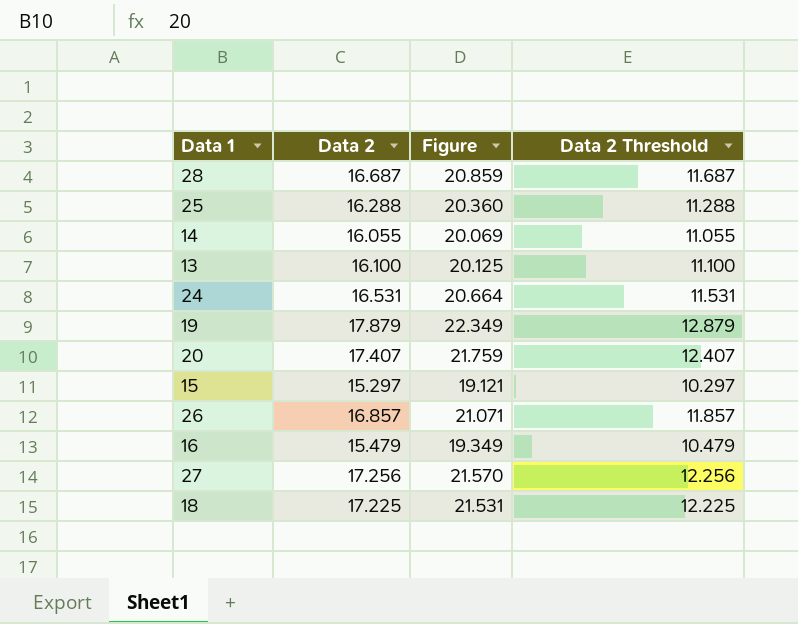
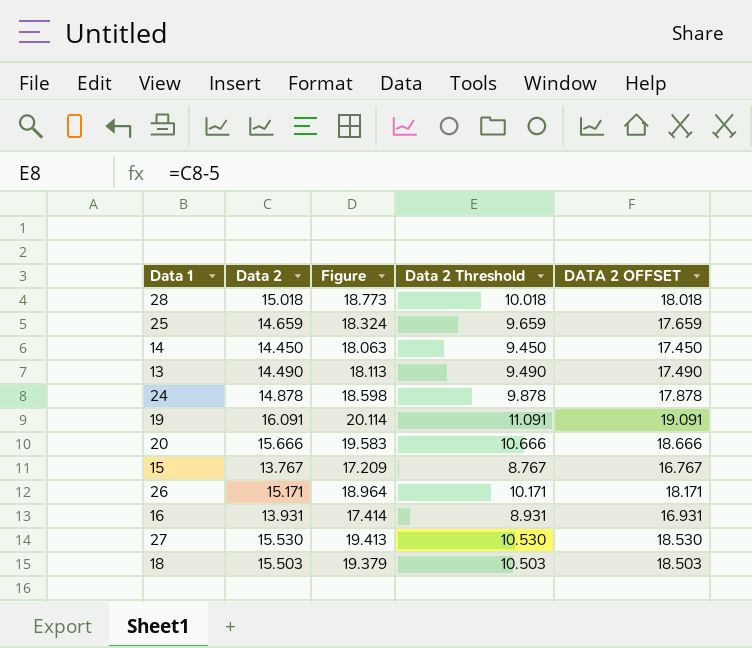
column DATA 2 OFFSET | formula: none -> [Data 2] + 3
28 | Data 2: 16.687 -> 15.018
28 | Figure: 20.859 -> 18.773
28 | Data 2 Threshold: 11.687 -> 10.018
25 | Data 2: 16.288 -> 14.659
25 | Figure: 20.360 -> 18.324
25 | Data 2 Threshold: 11.288 -> 9.659
14 | Data 2: 16.055 -> 14.450
14 | Figure: 20.069 -> 18.063
14 | Data 2 Threshold: 11.055 -> 9.450
13 | Data 2: 16.100 -> 14.490
13 | Figure: 20.125 -> 18.113
13 | Data 2 Threshold: 11.100 -> 9.490
24 | Data 2: 16.531 -> 14.878
24 | Figure: 20.664 -> 18.598
24 | Data 2 Threshold: 11.531 -> 9.878
19 | Data 2: 17.879 -> 16.091
19 | Figure: 22.349 -> 20.114
19 | Data 2 Threshold: 12.879 -> 11.091
20 | Data 2: 17.407 -> 15.666
20 | Figure: 21.759 -> 19.583
20 | Data 2 Threshold: 12.407 -> 10.666
15 | Data 2: 15.297 -> 13.767
15 | Figure: 19.121 -> 17.209
15 | Data 2 Threshold: 10.297 -> 8.767
26 | Data 2: 16.857 -> 15.171
26 | Figure: 21.071 -> 18.964
26 | Data 2 Threshold: 11.857 -> 10.171
16 | Data 2: 15.479 -> 13.931
16 | Figure: 19.349 -> 17.414
16 | Data 2 Threshold: 10.479 -> 8.931
27 | Data 2: 17.256 -> 15.530
27 | Figure: 21.570 -> 19.413
27 | Data 2 Threshold: 12.256 -> 10.530
18 | Data 2: 17.225 -> 15.503
18 | Figure: 21.531 -> 19.379
18 | Data 2 Threshold: 12.225 -> 10.503

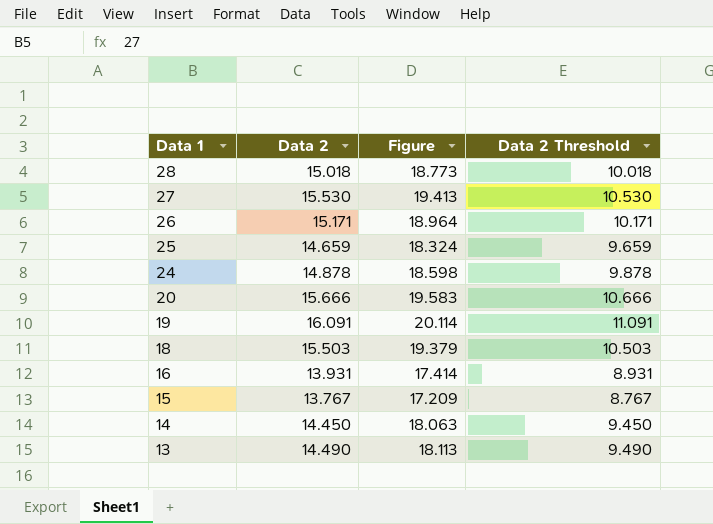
row order: none -> Data 1 descending
column DATA 2 OFFSET | formula: [Data 2] + 3 -> none

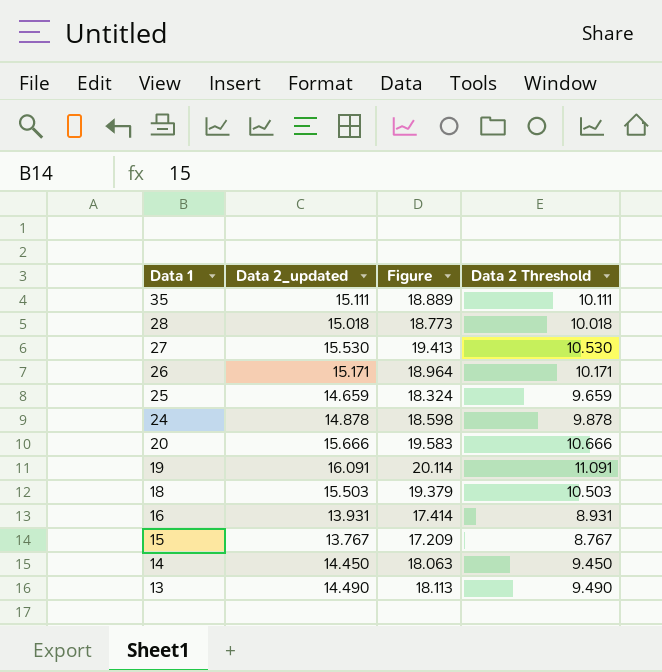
column name: Data 2 -> Data 2_updated
row 35: none -> 15.111 | 18.889 | 10.111

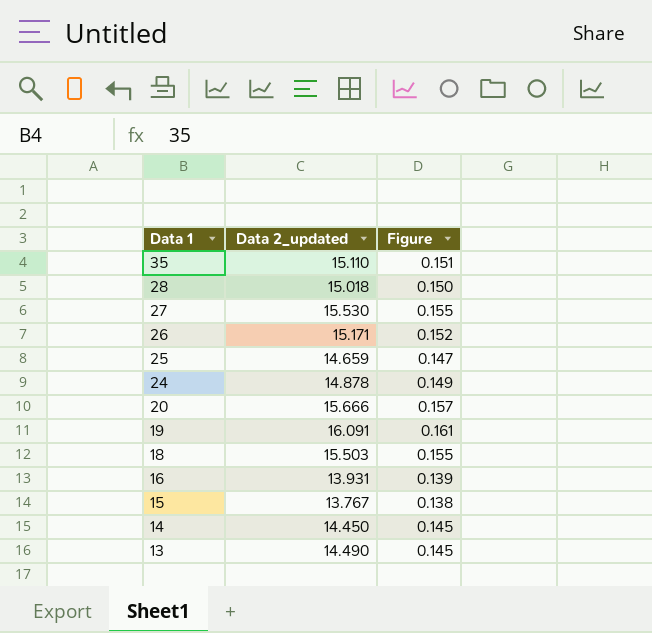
column Data 2 Threshold | formula: [Data 2_updated] - 5 -> none
column Figure | formula: [Data 2_updated] * 1.25 -> [Data 2_updated] * 0.01
35 | Data 2_updated: 15.111 -> 15.110

